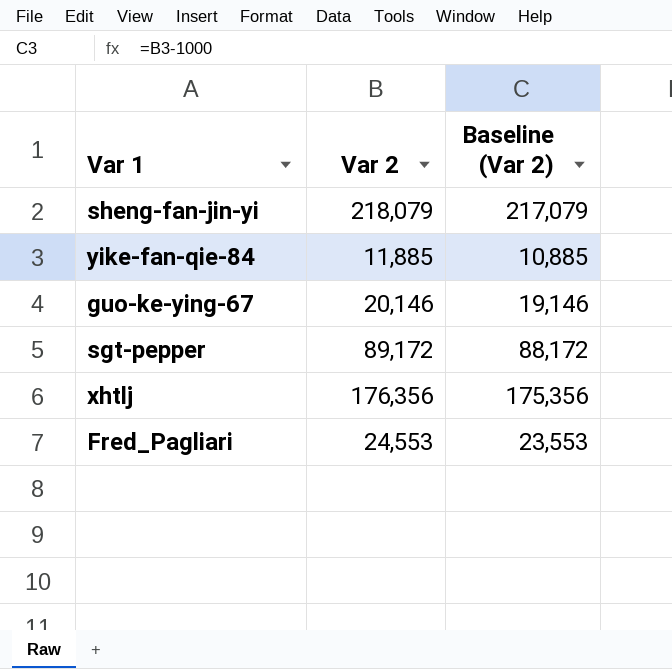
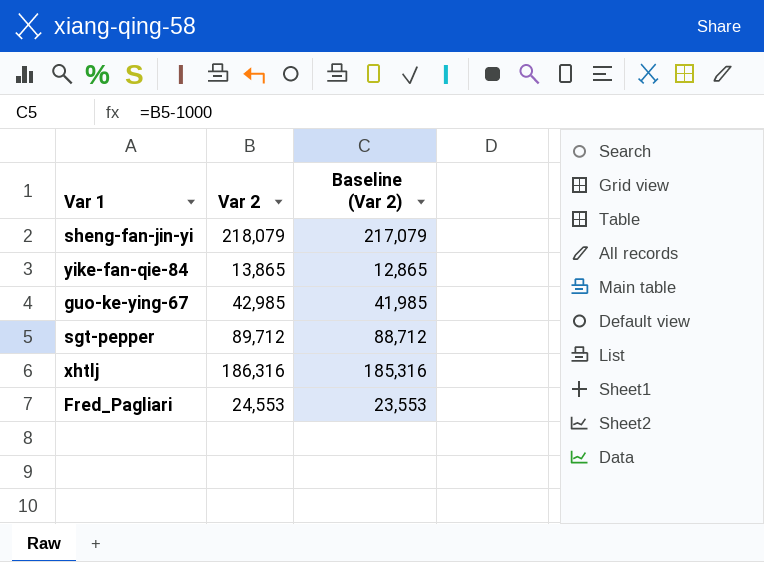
yike-fan-qie-84 | Var 2: 11,885 -> 13,865
yike-fan-qie-84 | Baseline (Var 2): 10,885 -> 12,865
guo-ke-ying-67 | Var 2: 20,146 -> 42,985
guo-ke-ying-67 | Baseline (Var 2): 19,146 -> 41,985
sgt-pepper | Var 2: 89,172 -> 89,712
sgt-pepper | Baseline (Var 2): 88,172 -> 88,712
xhtlj | Var 2: 176,356 -> 186,316
xhtlj | Baseline (Var 2): 175,356 -> 185,316

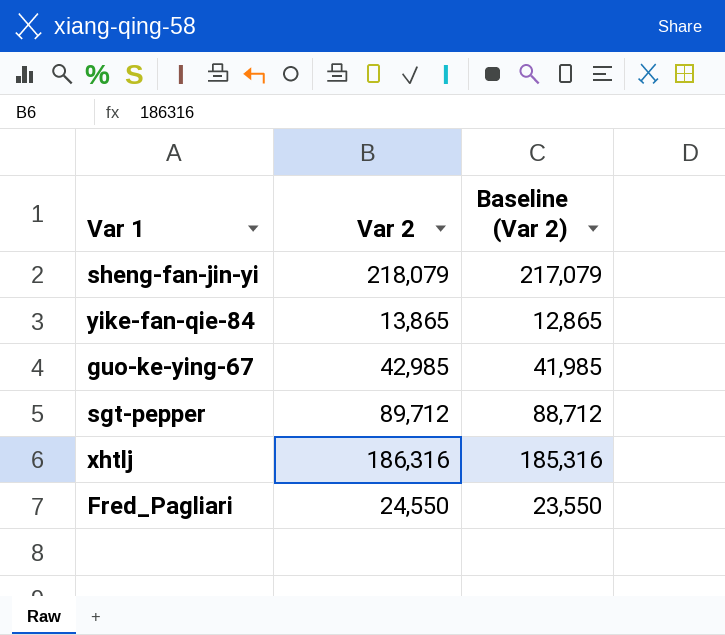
Fred_Pagliari | Var 2: 24,553 -> 24,550
Fred_Pagliari | Baseline (Var 2): 23,553 -> 23,550

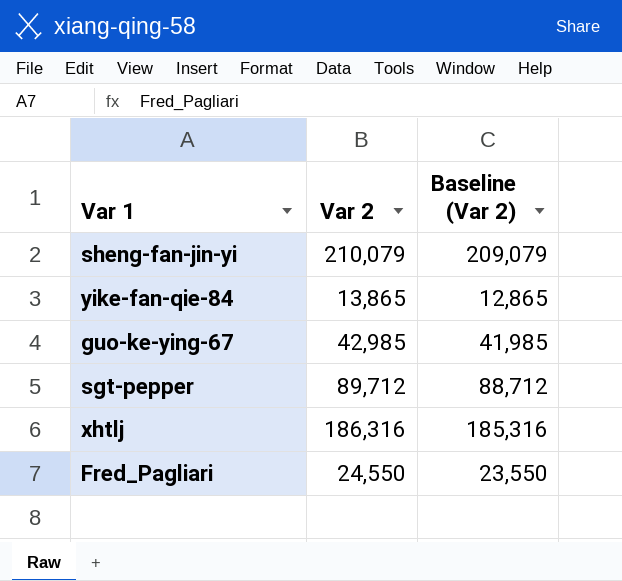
sheng-fan-jin-yi | Var 2: 218,079 -> 210,079
sheng-fan-jin-yi | Baseline (Var 2): 217,079 -> 209,079

